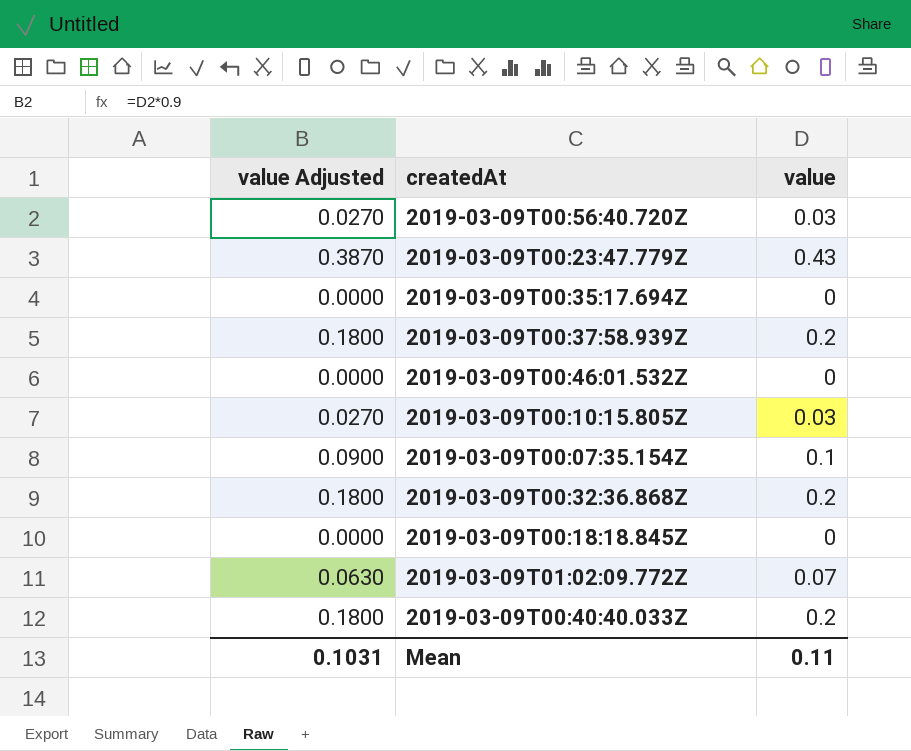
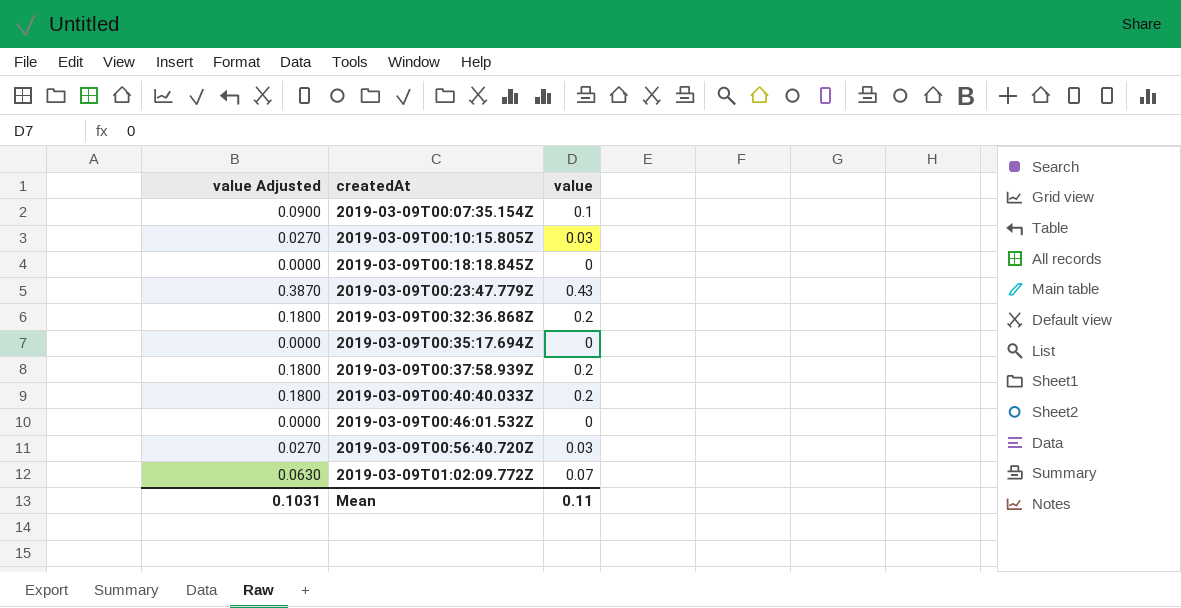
row order: none -> createdAt ascending

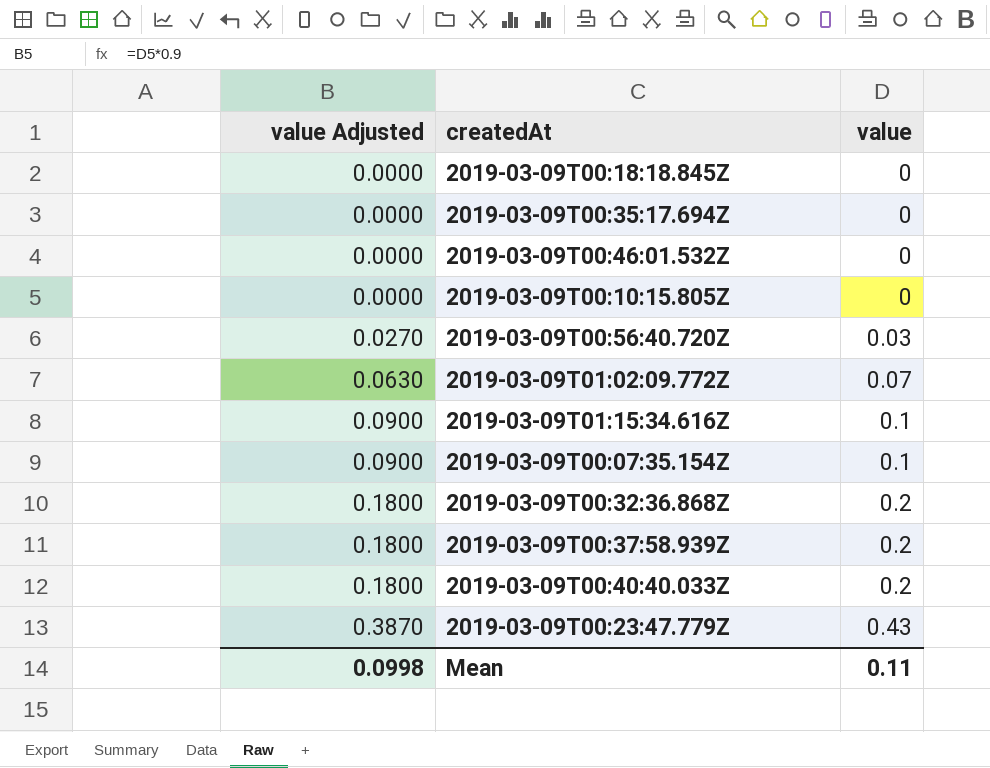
row order: createdAt ascending -> value Adjusted ascending
2019-03-09T00:10:15.805Z | value Adjusted: 0.0270 -> 0.0000
2019-03-09T00:10:15.805Z | value: 0.03 -> 0
row 2019-03-09T01:15:34.616Z: none -> 0.0900 | 0.1
Mean | value Adjusted: 0.1031 -> 0.0998

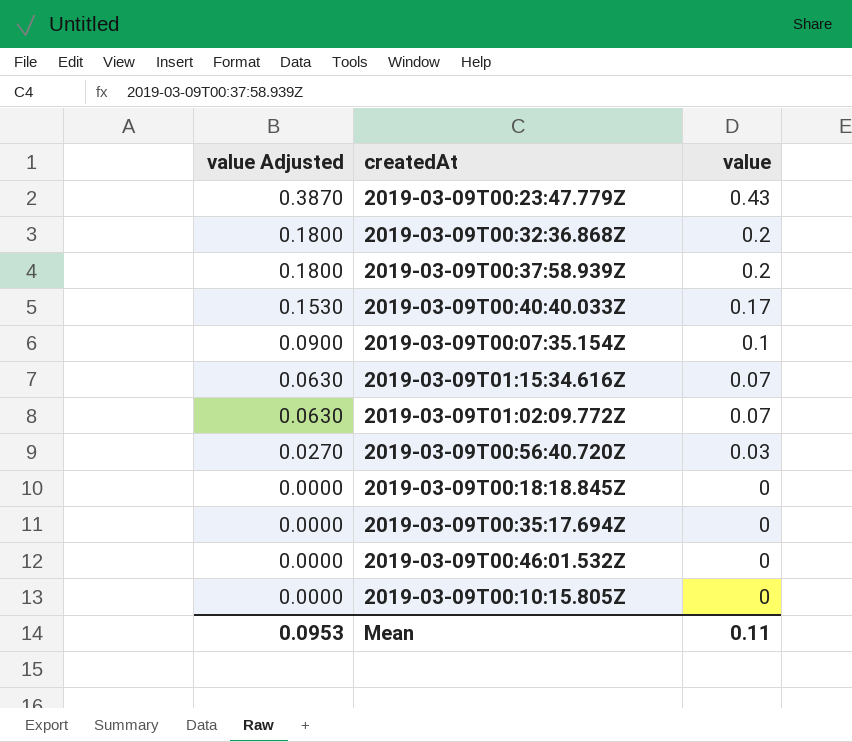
row order: value Adjusted ascending -> value Adjusted descending
2019-03-09T00:40:40.033Z | value Adjusted: 0.1800 -> 0.1530
2019-03-09T00:40:40.033Z | value: 0.2 -> 0.17
2019-03-09T01:15:34.616Z | value Adjusted: 0.0900 -> 0.0630
2019-03-09T01:15:34.616Z | value: 0.1 -> 0.07
Mean | value Adjusted: 0.0998 -> 0.0953

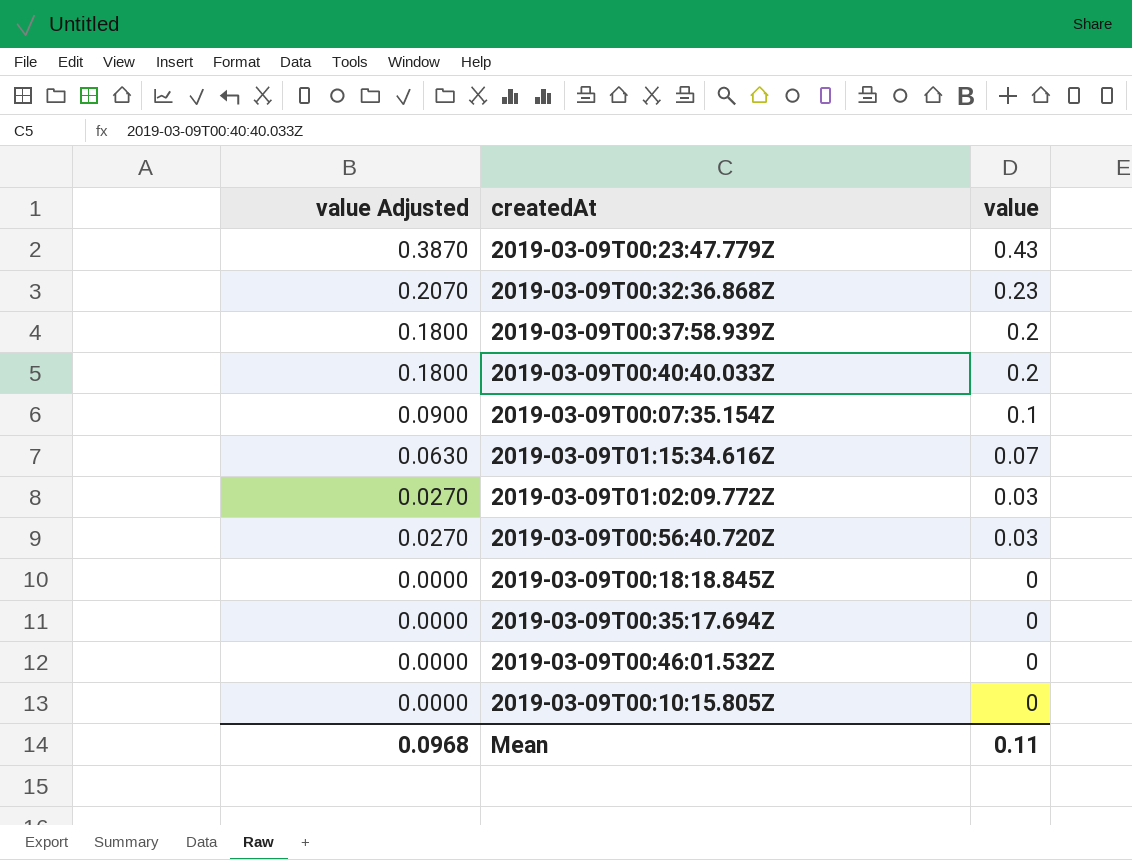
2019-03-09T00:32:36.868Z | value Adjusted: 0.1800 -> 0.2070
2019-03-09T00:32:36.868Z | value: 0.2 -> 0.23
2019-03-09T00:40:40.033Z | value Adjusted: 0.1530 -> 0.1800
2019-03-09T00:40:40.033Z | value: 0.17 -> 0.2
2019-03-09T01:02:09.772Z | value Adjusted: 0.0630 -> 0.0270
2019-03-09T01:02:09.772Z | value: 0.07 -> 0.03
Mean | value Adjusted: 0.0953 -> 0.0968

